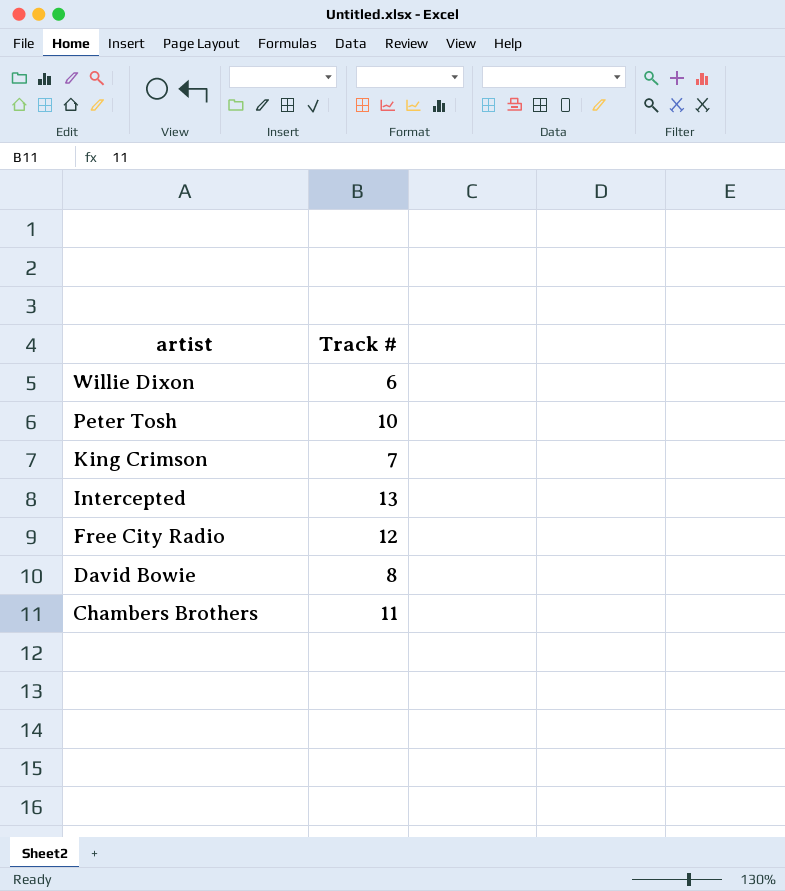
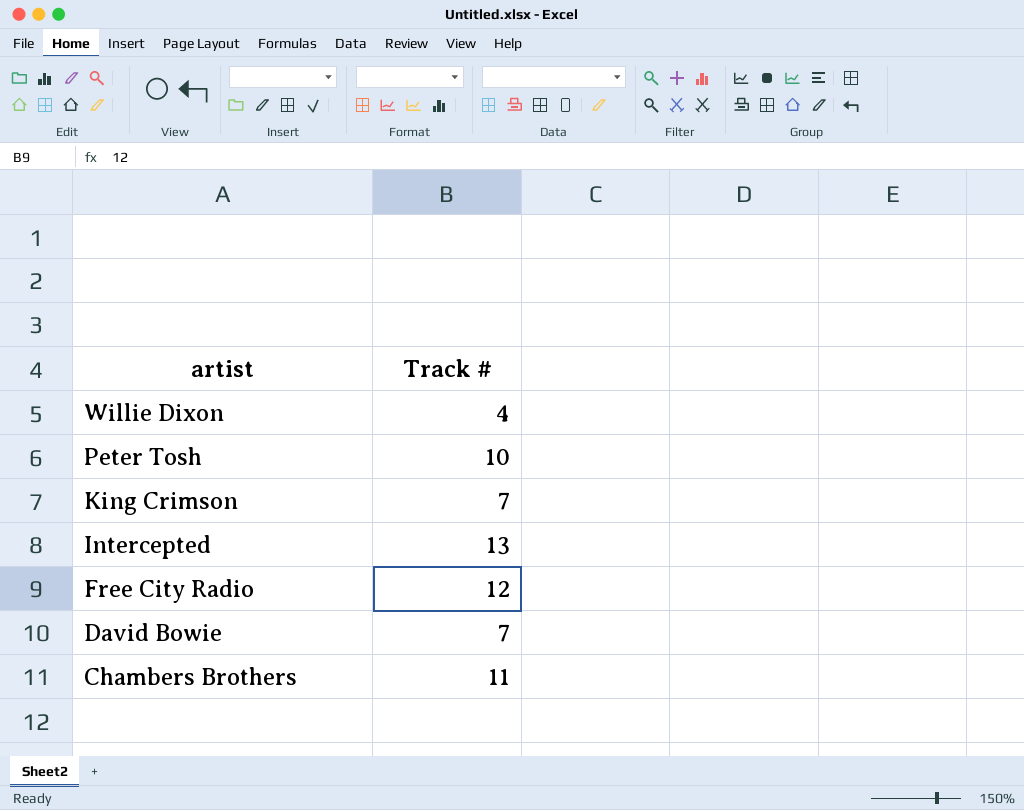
Willie Dixon | Track #: 6 -> 4
David Bowie | Track #: 8 -> 7

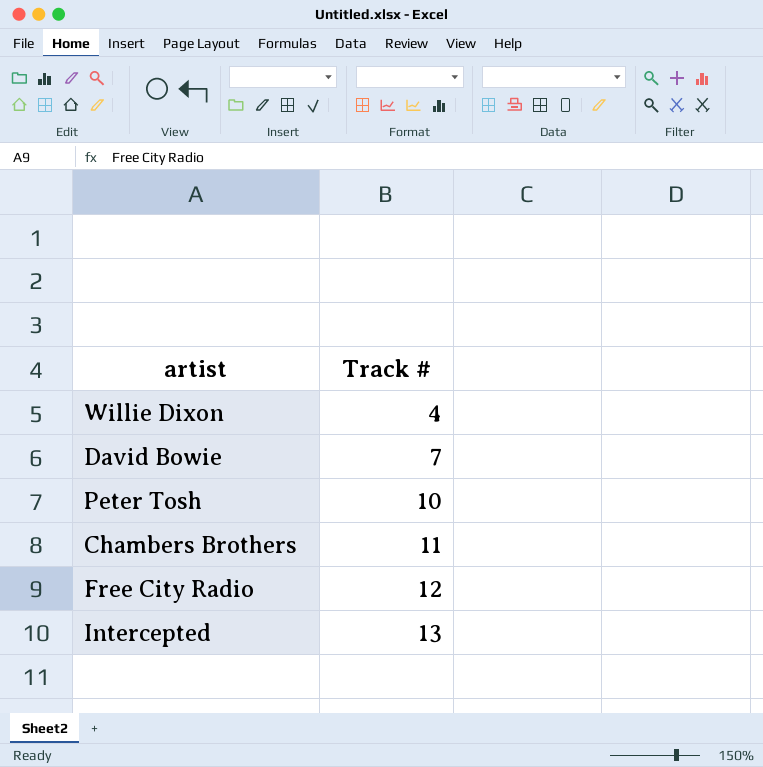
row order: artist descending -> Track # ascending
row King Crimson: 7 -> none

